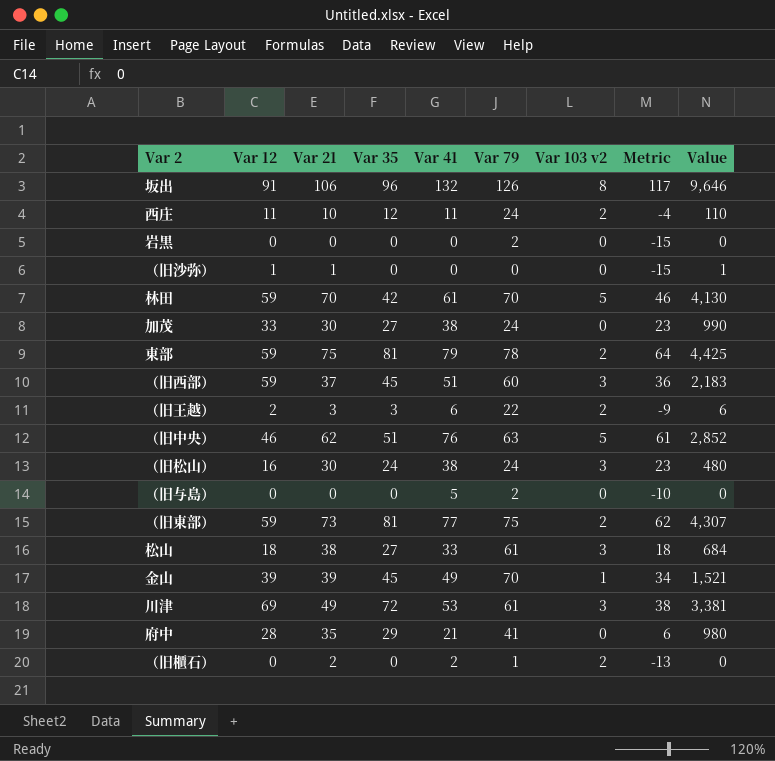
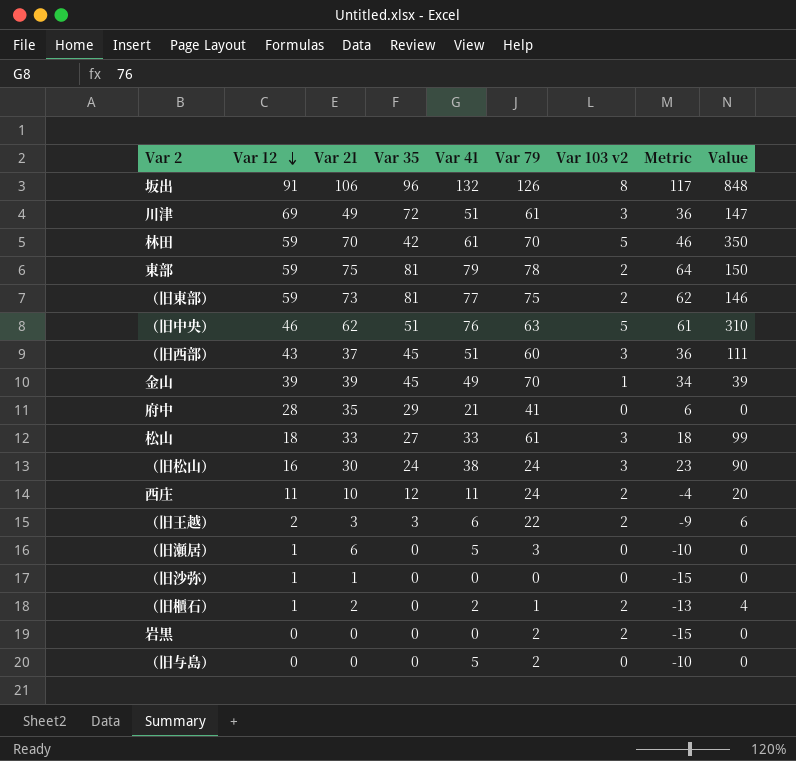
row order: none -> Var 12 descending
column Value | formula: [Var 12] * [Var 21] -> [Var 21] * [Var 103 v2]
row 加茂: 33 | 30 | 27 | 38 | 24 | 0 | 23 | 990 -> none
川津 | Var 41: 53 -> 51
川津 | Metric: 38 -> 36
（旧西部） | Var 12: 59 -> 43
松山 | Var 21: 38 -> 33
row （旧瀬居）: none -> 1 | 6 | 0 | 5 | 3 | 0 | -10 | 0
（旧櫃石） | Var 12: 0 -> 1
岩黒 | Var 103 v2: 0 -> 2

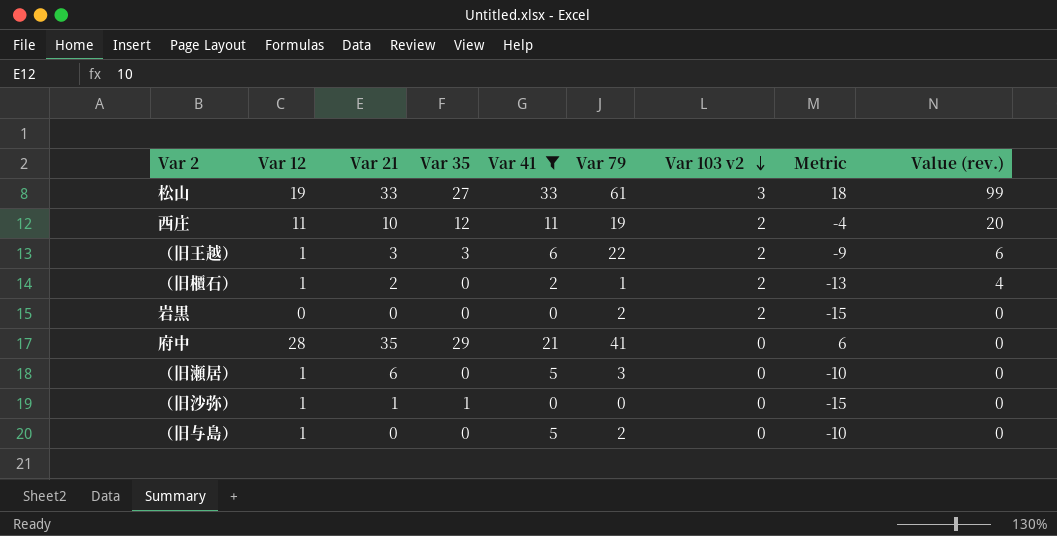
filter: none -> Var 41 <= 33
row order: Var 12 descending -> Var 103 v2 descending
column name: Value -> Value (rev.)
松山 | Var 12: 18 -> 19
西庄 | Var 79: 24 -> 19
（旧王越） | Var 12: 2 -> 1
（旧沙弥） | Var 35: 0 -> 1
（旧与島） | Var 12: 0 -> 1

